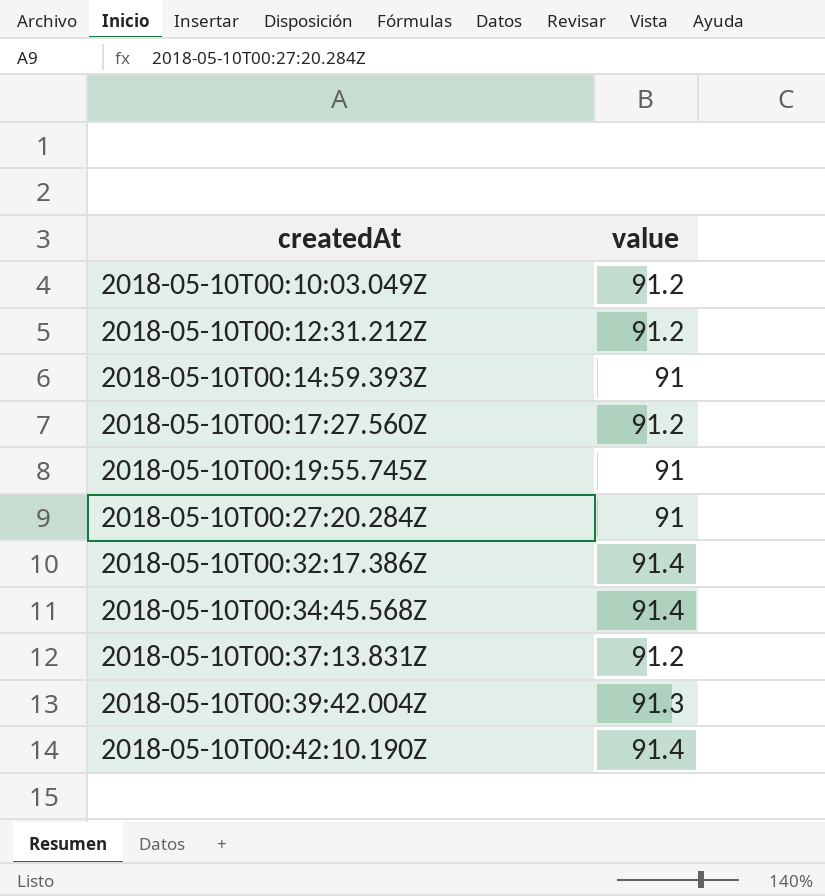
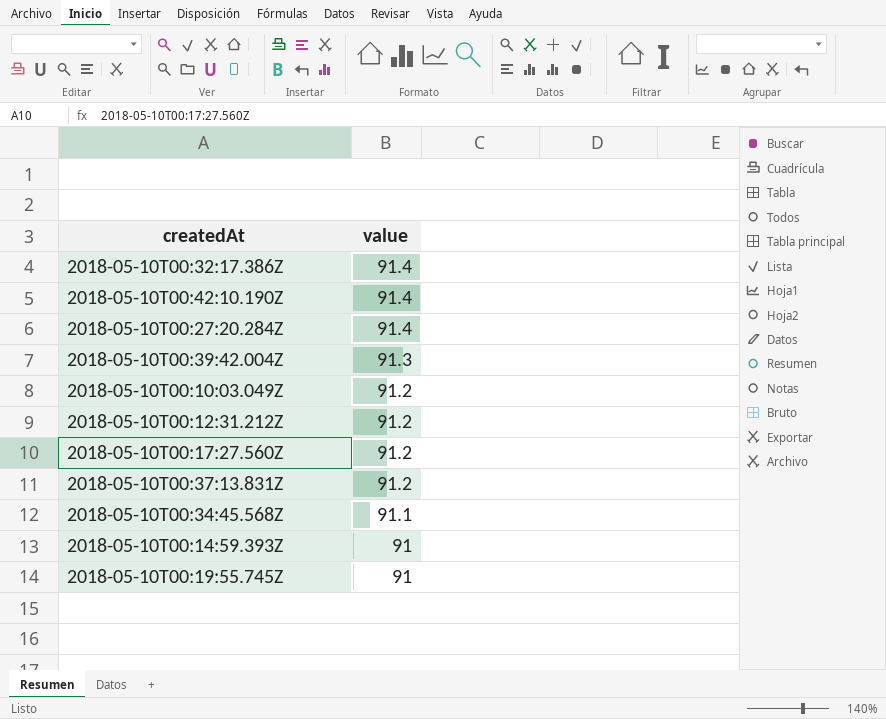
row order: createdAt ascending -> value descending
2018-05-10T00:27:20.284Z | value: 91 -> 91.4
2018-05-10T00:34:45.568Z | value: 91.4 -> 91.1

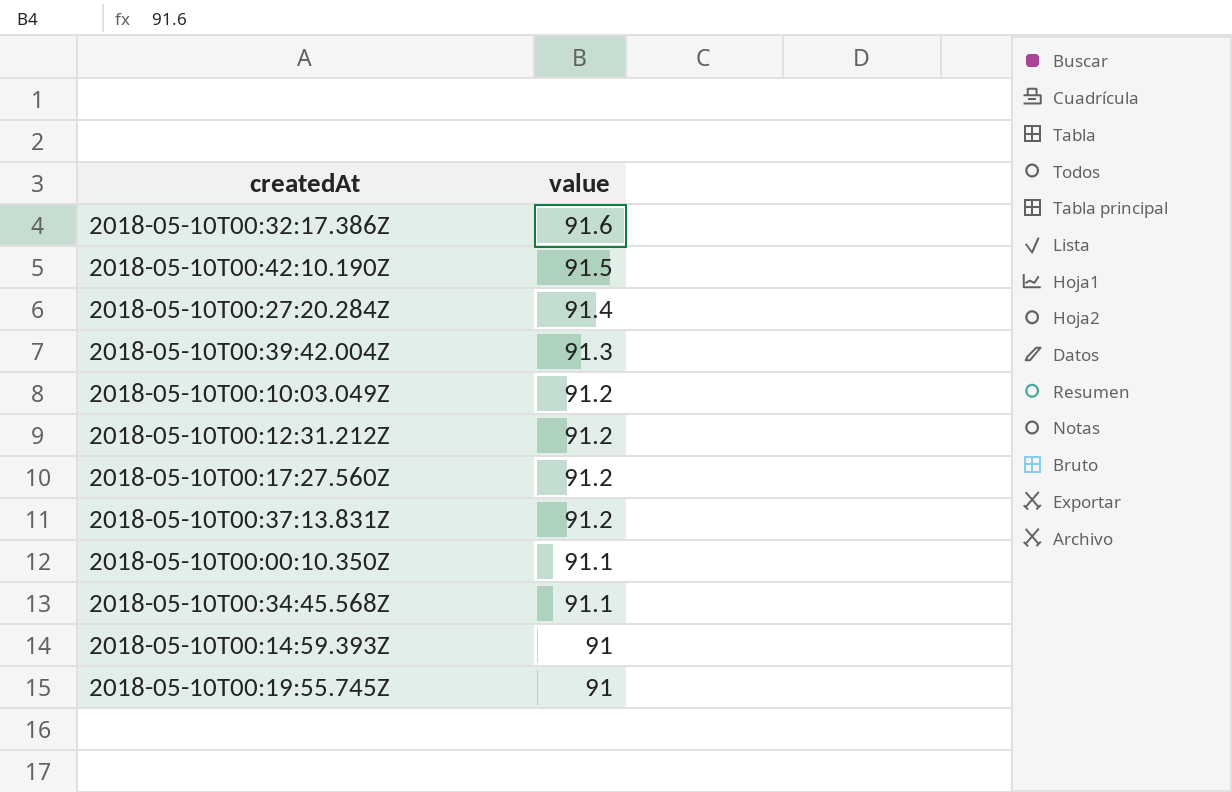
2018-05-10T00:32:17.386Z | value: 91.4 -> 91.6
2018-05-10T00:42:10.190Z | value: 91.4 -> 91.5
row 2018-05-10T00:00:10.350Z: none -> 91.1

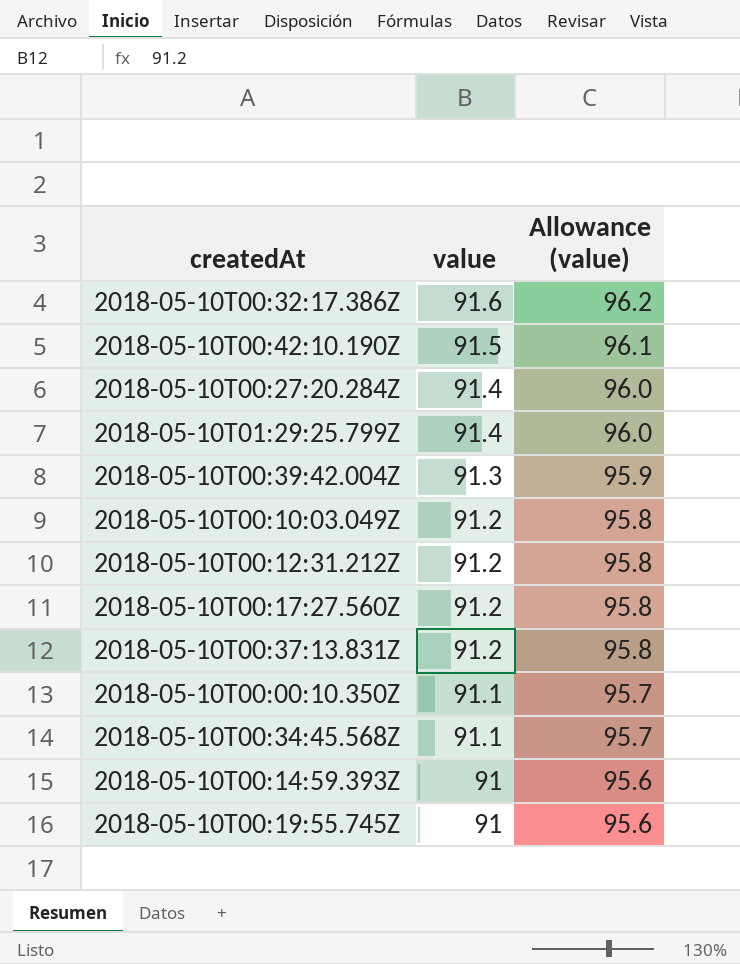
column Allowance (value) | formula: none -> [value] * 1.05
row 2018-05-10T01:29:25.799Z: none -> 91.4 | 96.0

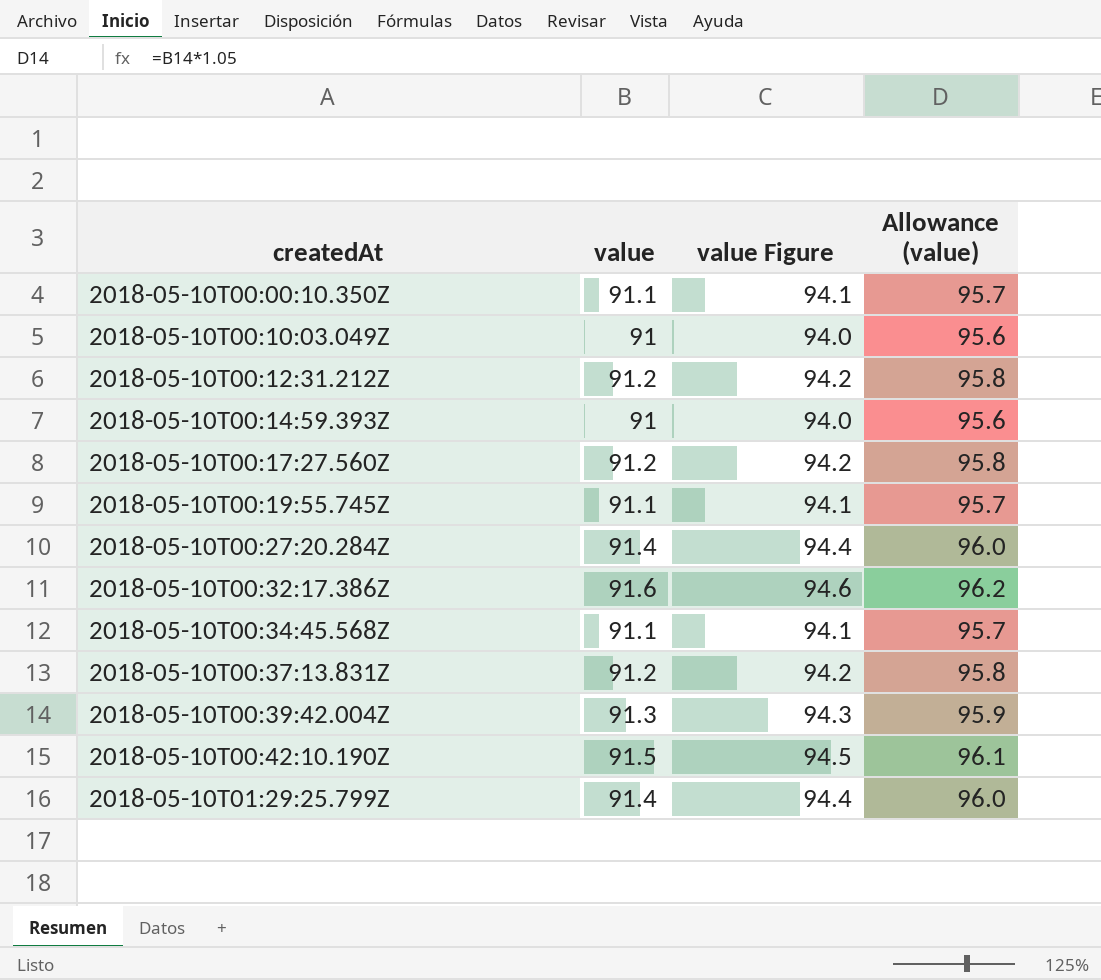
row order: value descending -> createdAt ascending
column value Figure | formula: none -> [value] + 3
2018-05-10T00:10:03.049Z | value: 91.2 -> 91
2018-05-10T00:10:03.049Z | Allowance (value): 95.8 -> 95.6
2018-05-10T00:19:55.745Z | value: 91 -> 91.1
2018-05-10T00:19:55.745Z | Allowance (value): 95.6 -> 95.7

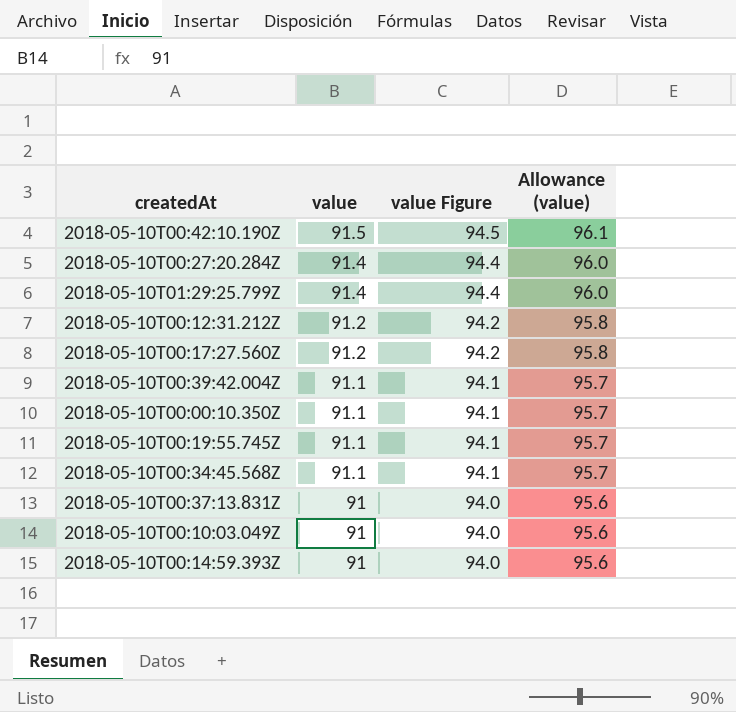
row order: createdAt ascending -> value descending
row 2018-05-10T00:32:17.386Z: 91.6 | 94.6 | 96.2 -> none
2018-05-10T00:39:42.004Z | value: 91.3 -> 91.1
2018-05-10T00:39:42.004Z | value Figure: 94.3 -> 94.1
2018-05-10T00:39:42.004Z | Allowance (value): 95.9 -> 95.7
2018-05-10T00:37:13.831Z | value: 91.2 -> 91
2018-05-10T00:37:13.831Z | value Figure: 94.2 -> 94.0
2018-05-10T00:37:13.831Z | Allowance (value): 95.8 -> 95.6

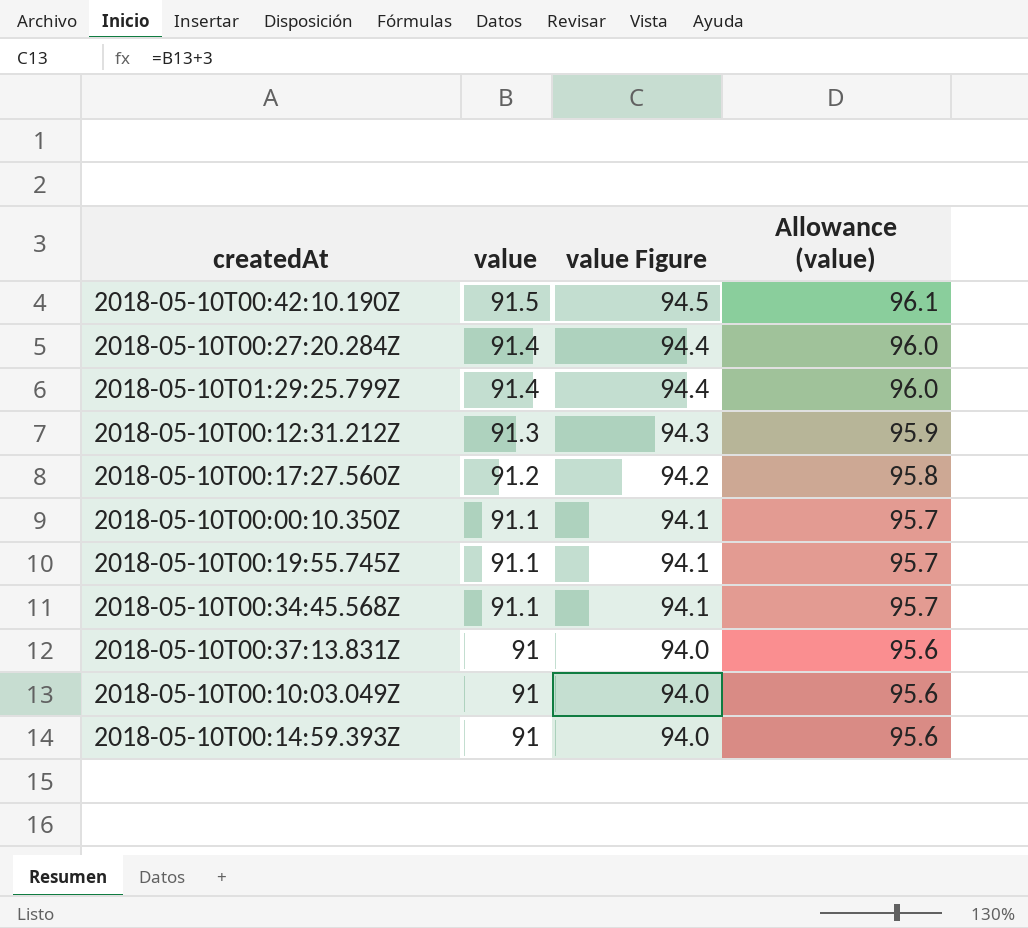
row 2018-05-10T00:39:42.004Z: 91.1 | 94.1 | 95.7 -> none
2018-05-10T00:12:31.212Z | value: 91.2 -> 91.3
2018-05-10T00:12:31.212Z | value Figure: 94.2 -> 94.3
2018-05-10T00:12:31.212Z | Allowance (value): 95.8 -> 95.9

